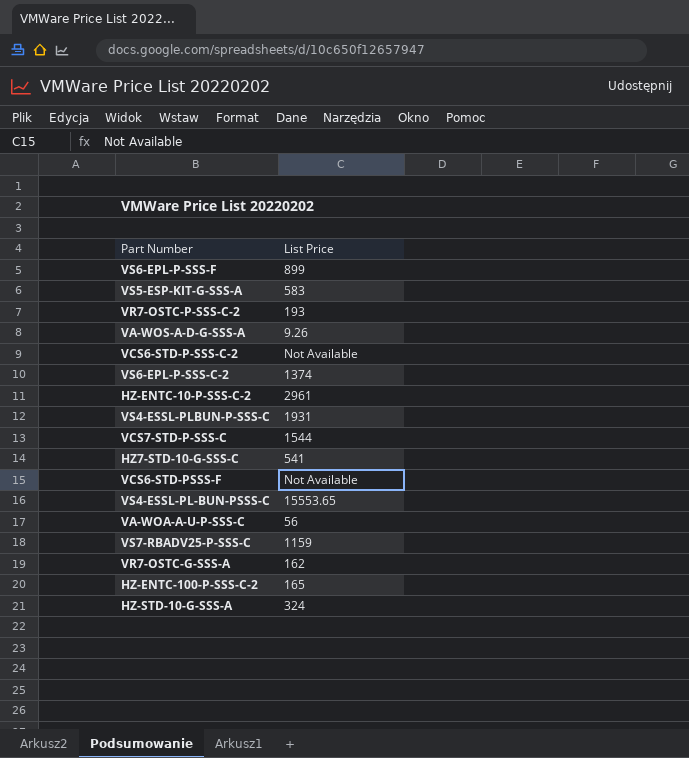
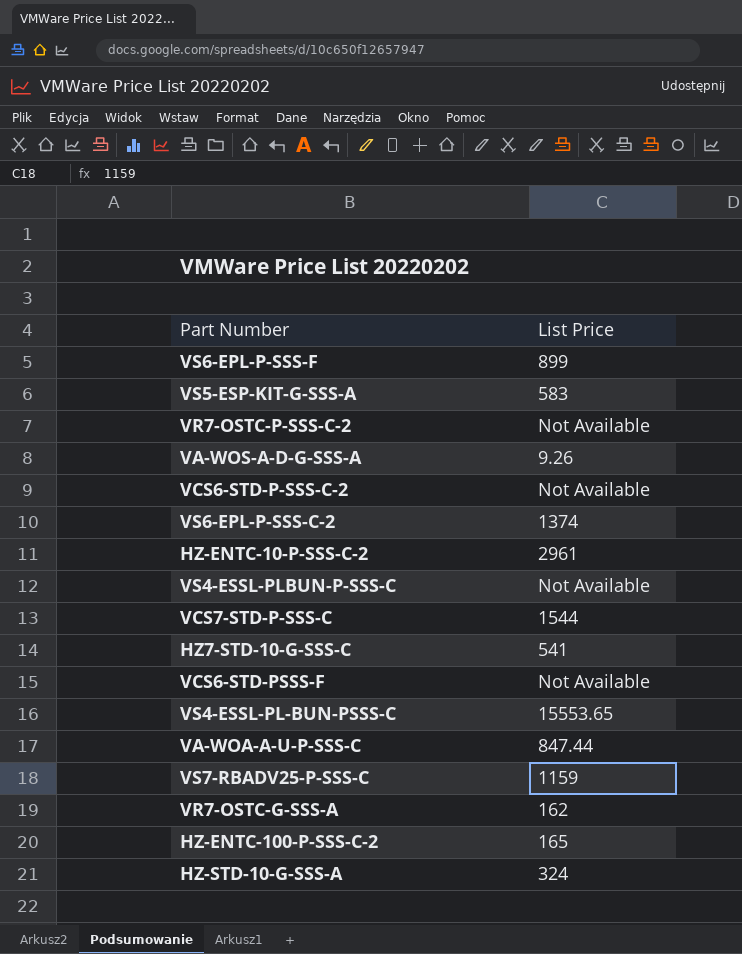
VR7-OSTC-P-SSS-C-2 | List Price: 193 -> Not Available
VS4-ESSL-PLBUN-P-SSS-C | List Price: 1931 -> Not Available
VA-WOA-A-U-P-SSS-C | List Price: 56 -> 847.44

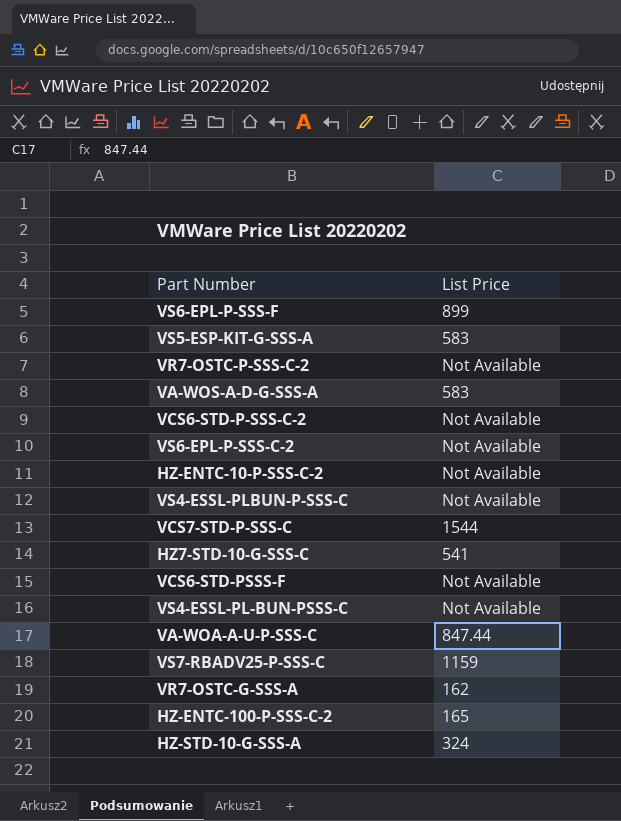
VA-WOS-A-D-G-SSS-A | List Price: 9.26 -> 583
VS6-EPL-P-SSS-C-2 | List Price: 1374 -> Not Available
HZ-ENTC-10-P-SSS-C-2 | List Price: 2961 -> Not Available
VS4-ESSL-PL-BUN-PSSS-C | List Price: 15553.65 -> Not Available

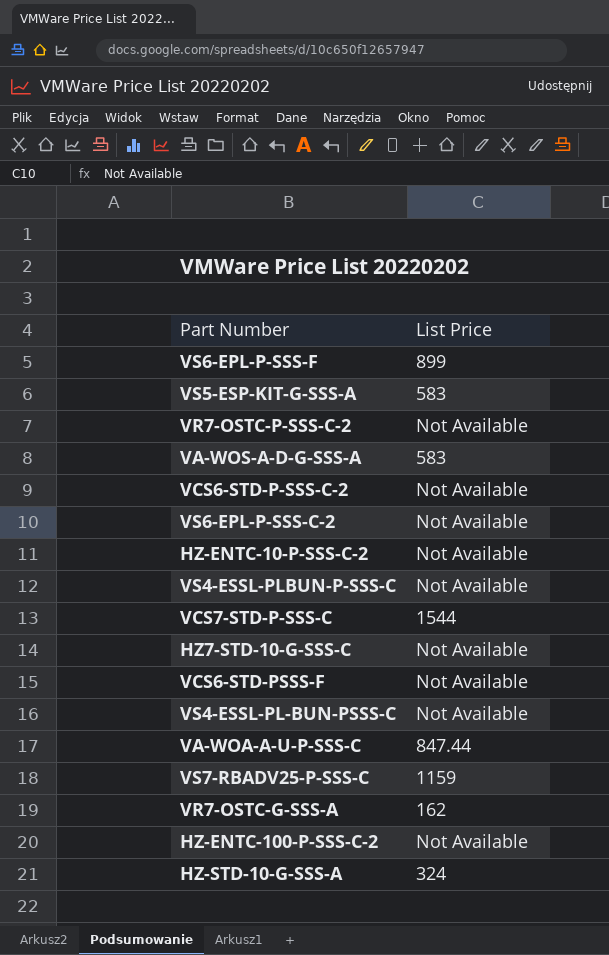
HZ7-STD-10-G-SSS-C | List Price: 541 -> Not Available
HZ-ENTC-100-P-SSS-C-2 | List Price: 165 -> Not Available

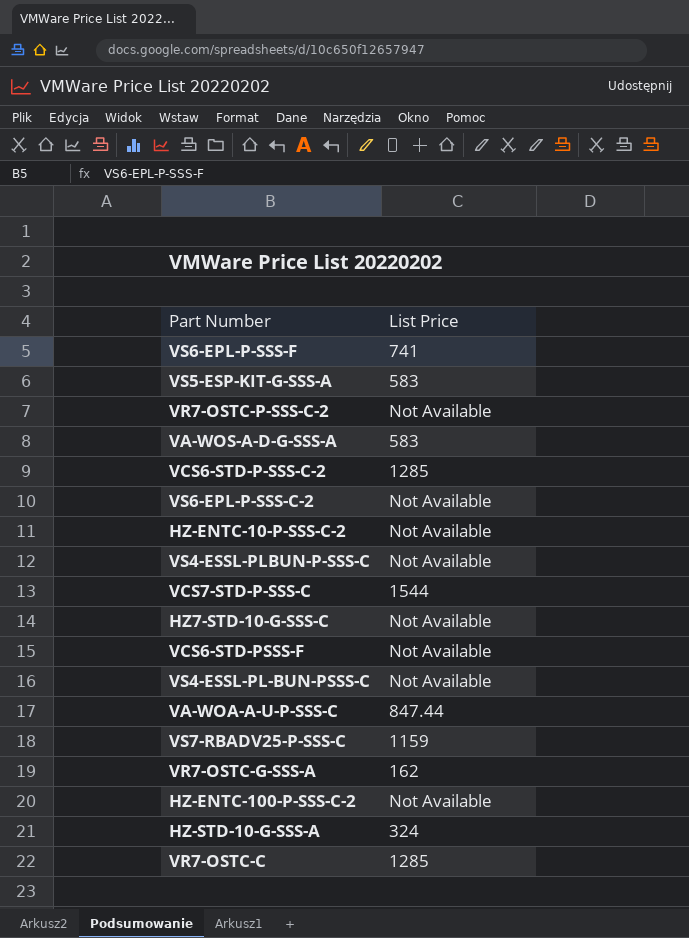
VS6-EPL-P-SSS-F | List Price: 899 -> 741
VCS6-STD-P-SSS-C-2 | List Price: Not Available -> 1285
row VR7-OSTC-C: none -> 1285

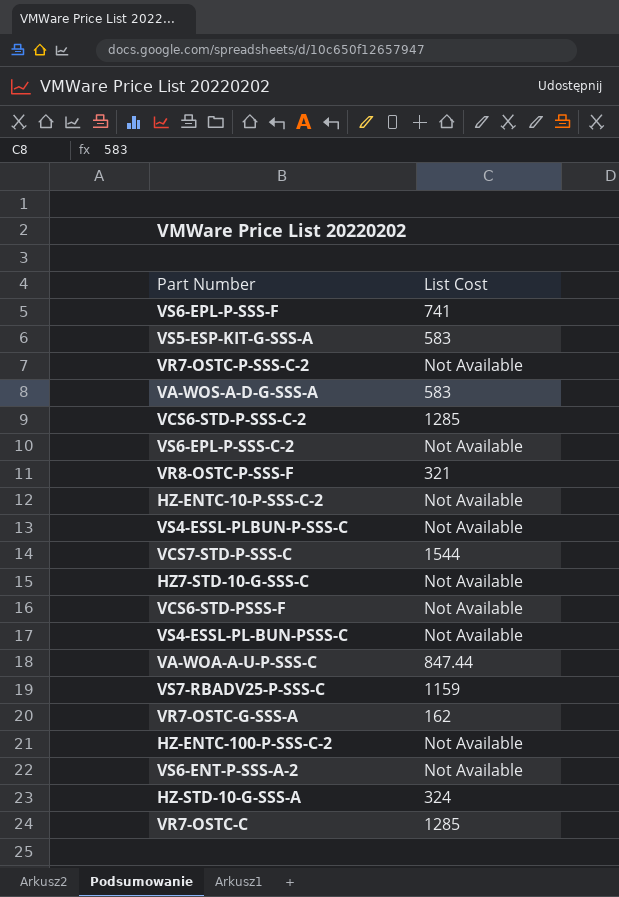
column name: List Price -> List Cost
row VR8-OSTC-P-SSS-F: none -> 321
row VS6-ENT-P-SSS-A-2: none -> Not Available

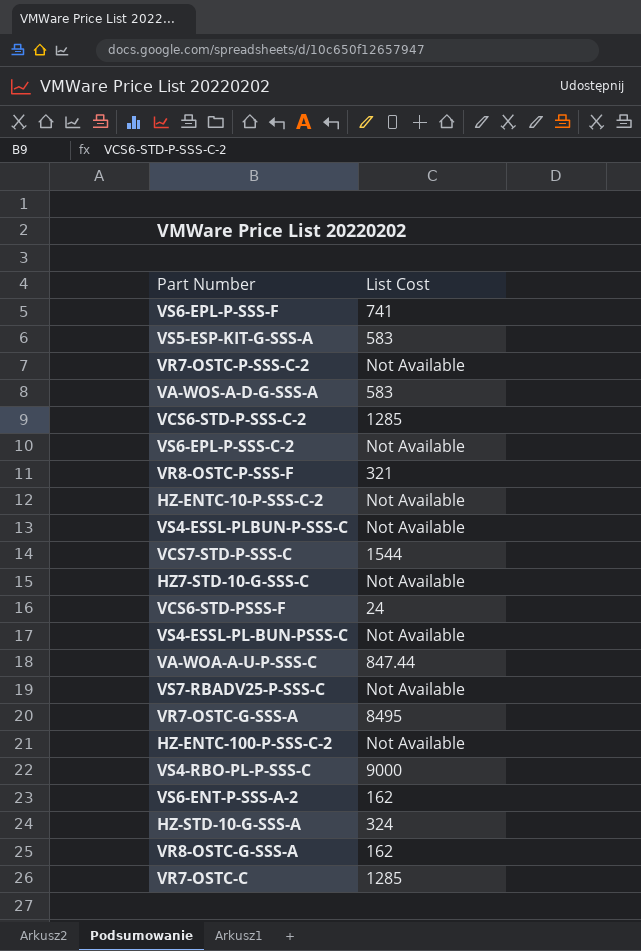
VCS6-STD-PSSS-F | List Cost: Not Available -> 24
VS7-RBADV25-P-SSS-C | List Cost: 1159 -> Not Available
VR7-OSTC-G-SSS-A | List Cost: 162 -> 8495
row VS4-RBO-PL-P-SSS-C: none -> 9000
VS6-ENT-P-SSS-A-2 | List Cost: Not Available -> 162
row VR8-OSTC-G-SSS-A: none -> 162

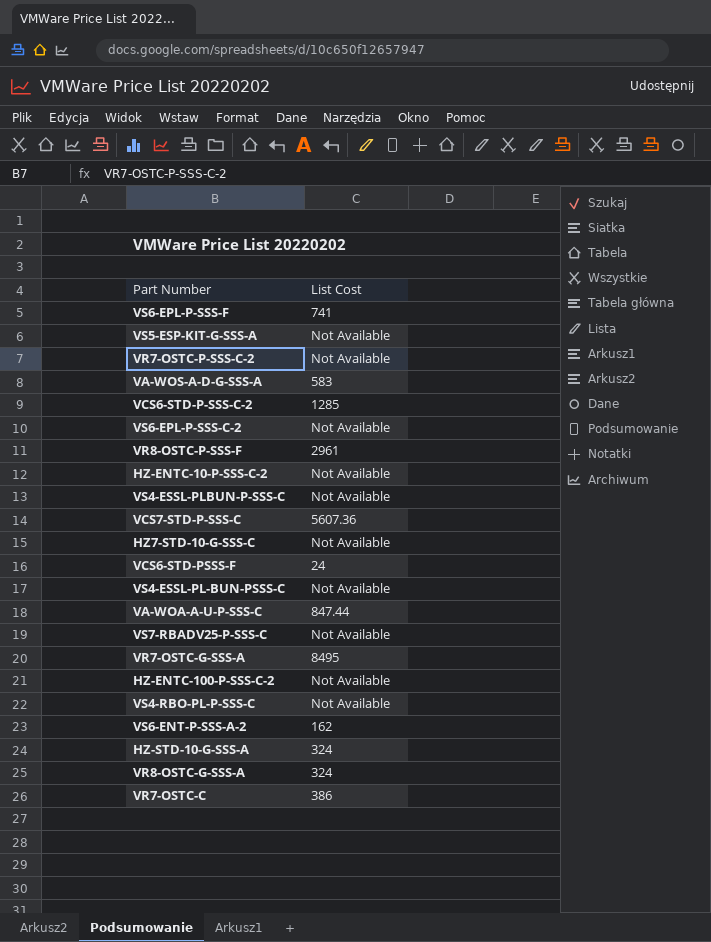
VS5-ESP-KIT-G-SSS-A | List Cost: 583 -> Not Available
VR8-OSTC-P-SSS-F | List Cost: 321 -> 2961
VCS7-STD-P-SSS-C | List Cost: 1544 -> 5607.36
VS4-RBO-PL-P-SSS-C | List Cost: 9000 -> Not Available
VR8-OSTC-G-SSS-A | List Cost: 162 -> 324
VR7-OSTC-C | List Cost: 1285 -> 386

